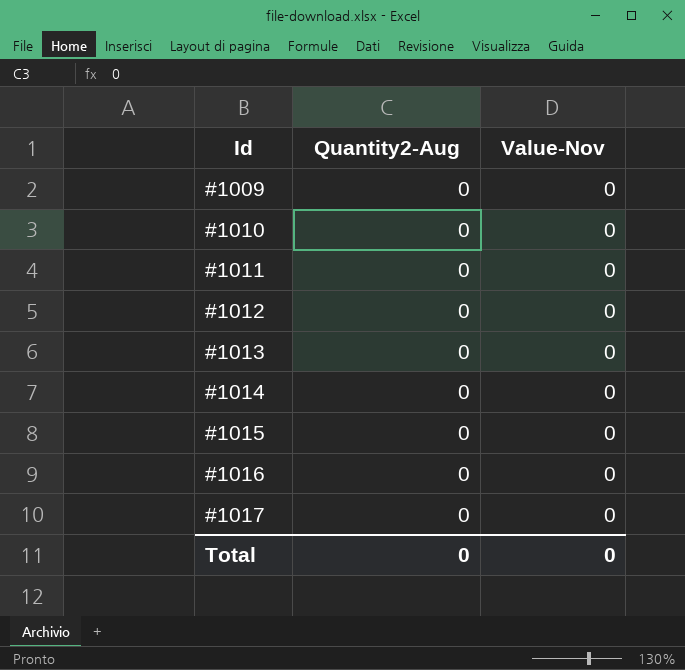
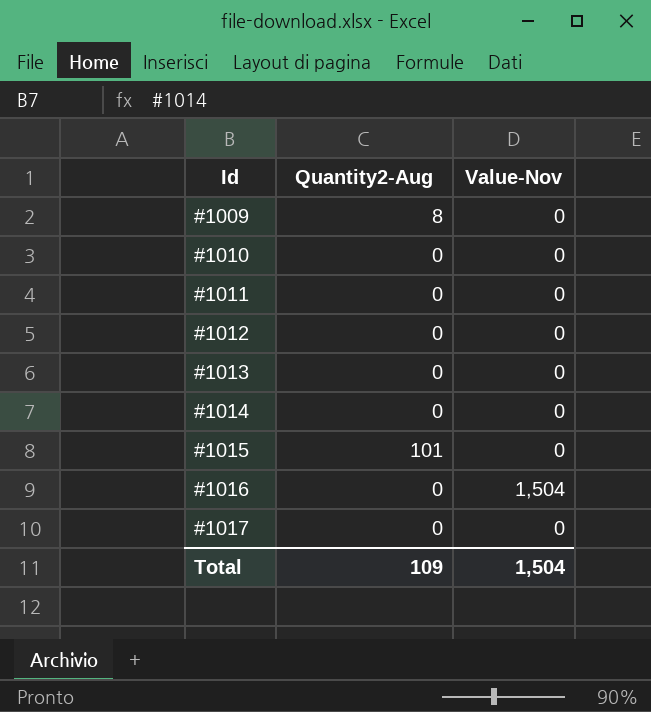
#1009 | Quantity2-Aug: 0 -> 8
#1015 | Quantity2-Aug: 0 -> 101
#1016 | Value-Nov: 0 -> 1,504
Total | Quantity2-Aug: 0 -> 109
Total | Value-Nov: 0 -> 1,504

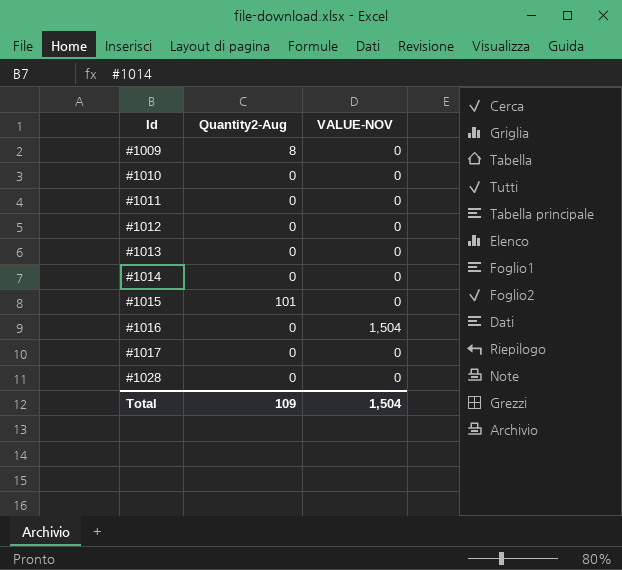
column name: Value-Nov -> VALUE-NOV
row #1028: none -> 0 | 0

